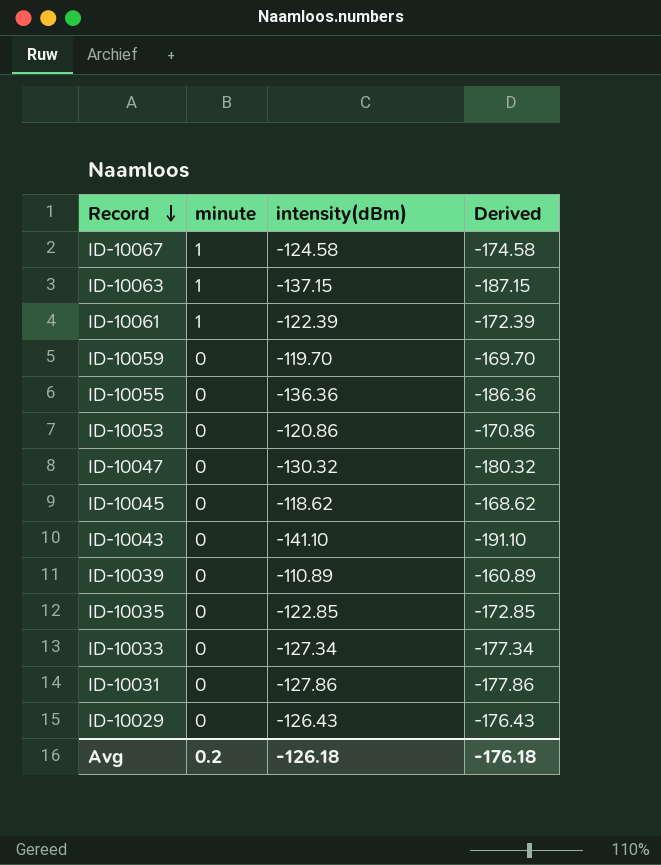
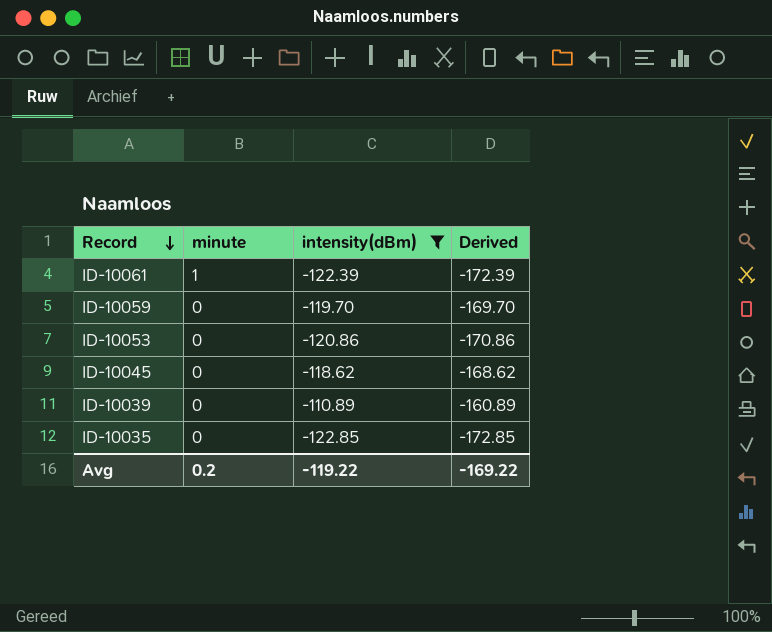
filter: none -> intensity(dBm) >= -122.85
Avg | intensity(dBm): -126.18 -> -119.22
Avg | Derived: -176.18 -> -169.22

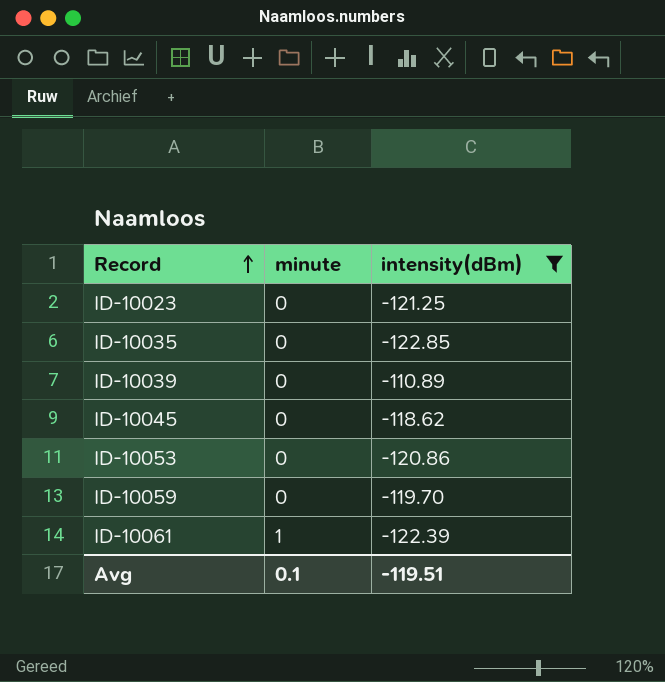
row order: Record descending -> Record ascending
column Derived | formula: [intensity(dBm)] - 50 -> none
row ID-10023: none -> 0 | -121.25
Avg | minute: 0.2 -> 0.1
Avg | intensity(dBm): -119.22 -> -119.51

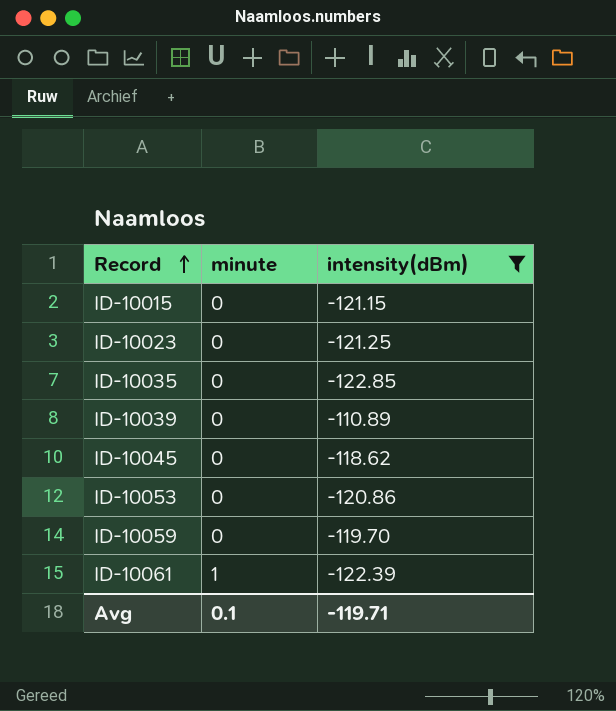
row ID-10015: none -> 0 | -121.15
Avg | intensity(dBm): -119.51 -> -119.71

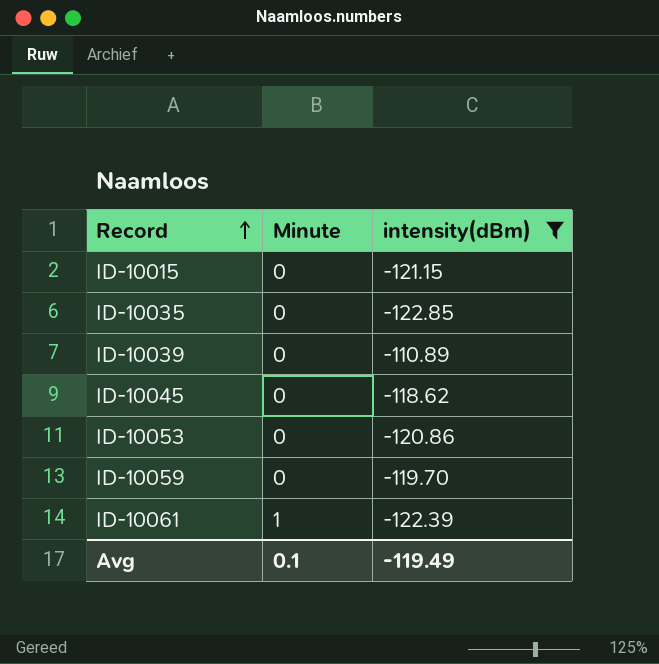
column name: minute -> Minute
row ID-10023: 0 | -121.25 -> none
Avg | intensity(dBm): -119.71 -> -119.49

